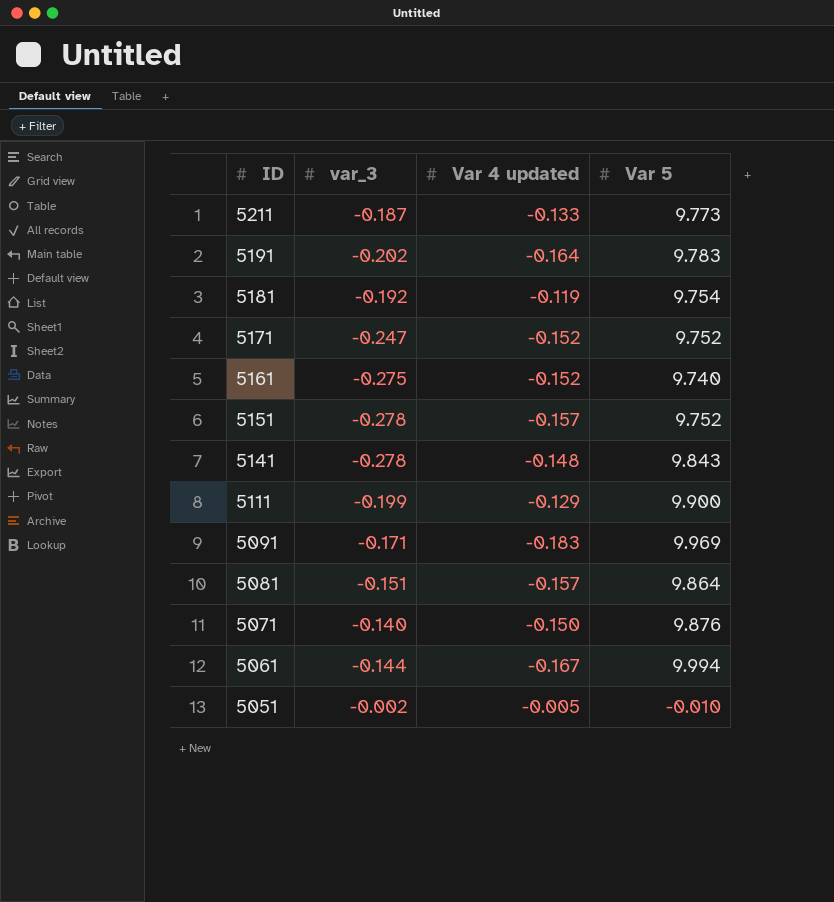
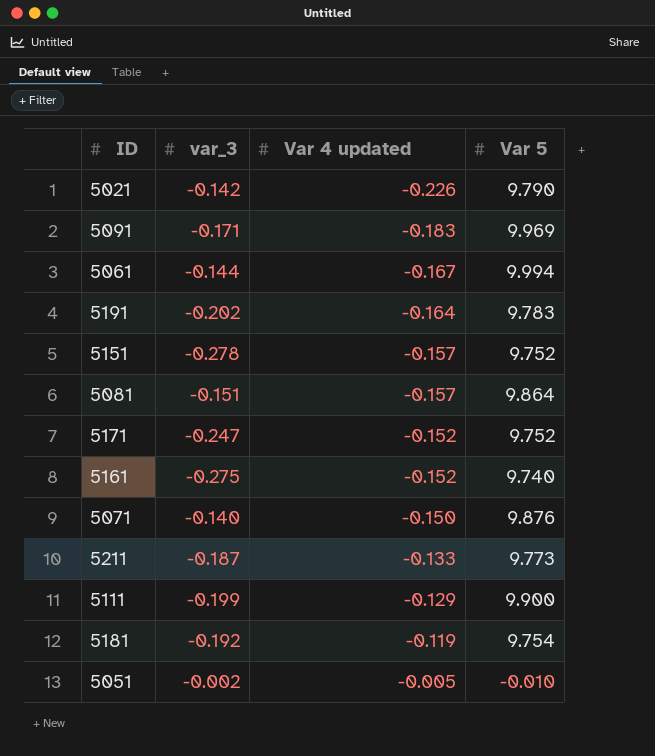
row order: ID descending -> Var 4 updated ascending
row 5141: -0.278 | -0.148 | 9.843 -> none
row 5021: none -> -0.142 | -0.226 | 9.790

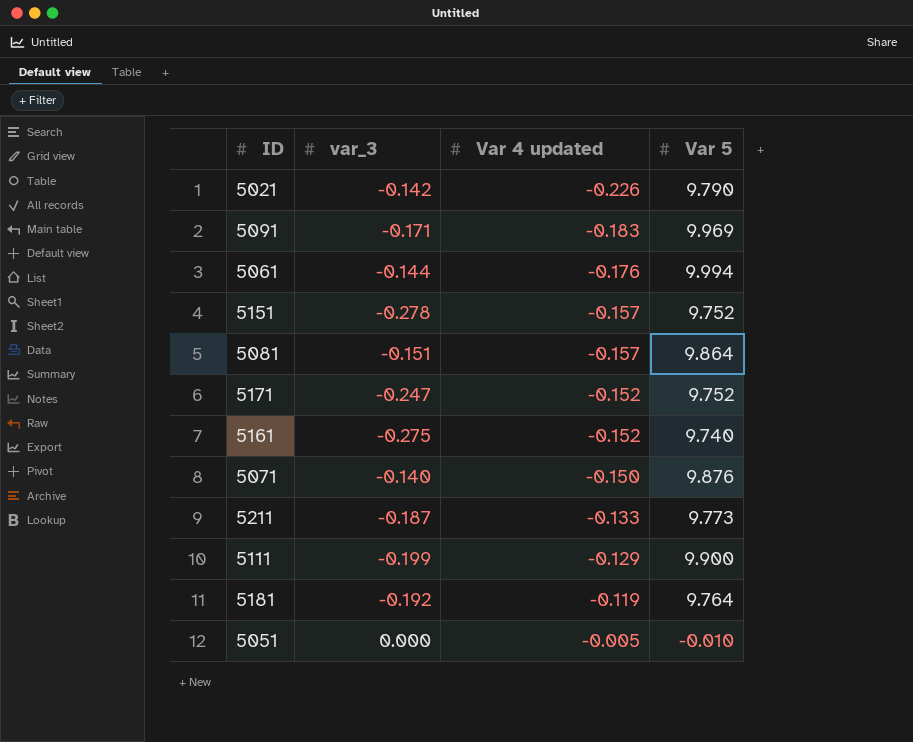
row 5191: -0.202 | -0.164 | 9.783 -> none
5061 | Var 4 updated: -0.167 -> -0.176
5181 | Var 5: 9.754 -> 9.764
5051 | var_3: -0.002 -> 0.000

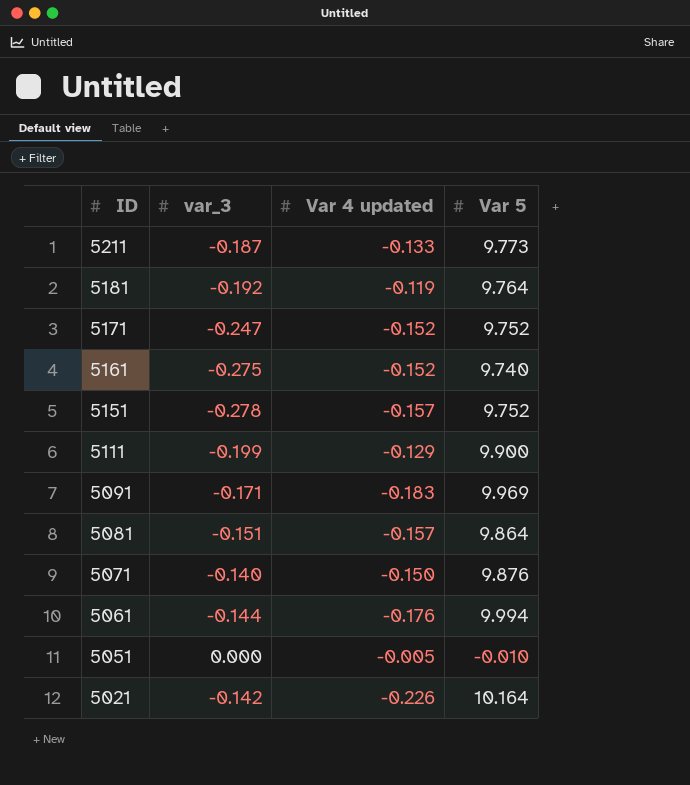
row order: Var 4 updated ascending -> ID descending
5021 | Var 5: 9.790 -> 10.164

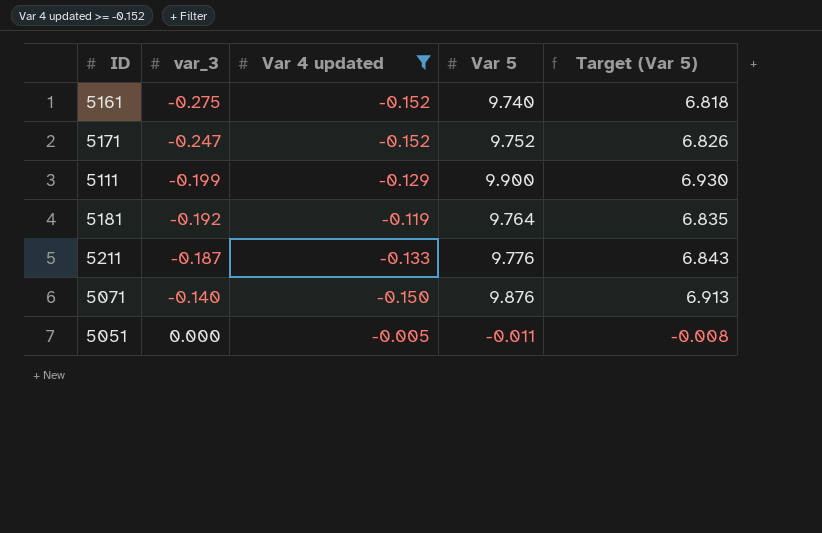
filter: none -> Var 4 updated >= -0.152
row order: ID descending -> var_3 ascending
column Target (Var 5) | formula: none -> [Var 5] * 0.7
5211 | Var 5: 9.773 -> 9.776
5051 | Var 5: -0.010 -> -0.011

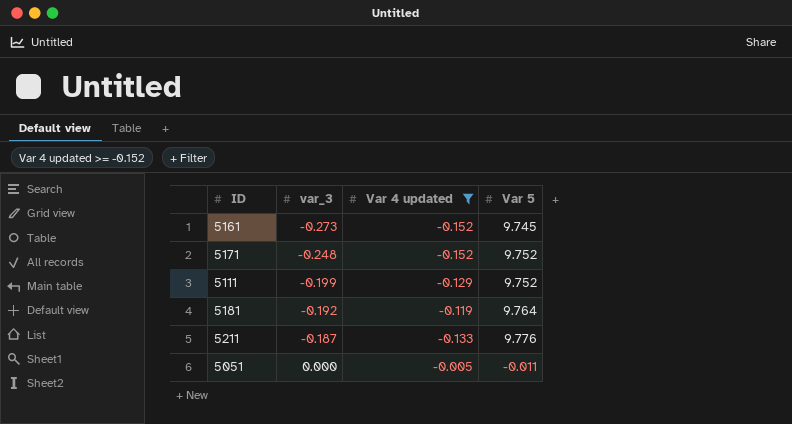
column Target (Var 5) | formula: [Var 5] * 0.7 -> none
row 5071: -0.140 | -0.150 | 9.876 | 6.913 -> none
5161 | var_3: -0.275 -> -0.273
5161 | Var 5: 9.740 -> 9.745
5171 | var_3: -0.247 -> -0.248
5111 | Var 5: 9.900 -> 9.752

